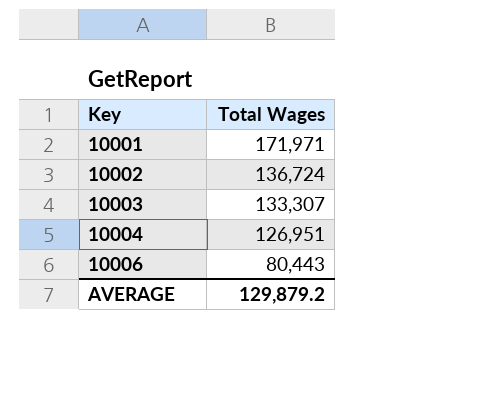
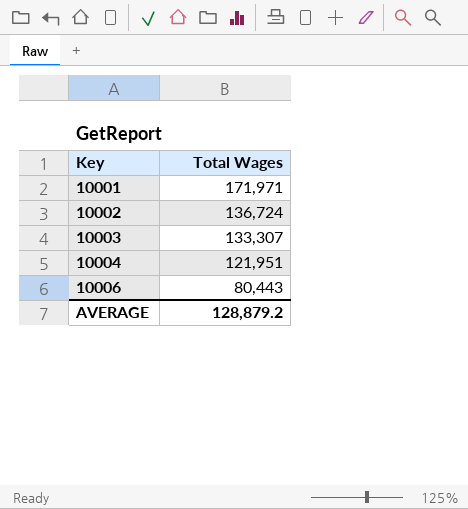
10004 | Total Wages: 126,951 -> 121,951
AVERAGE | Total Wages: 129,879.2 -> 128,879.2

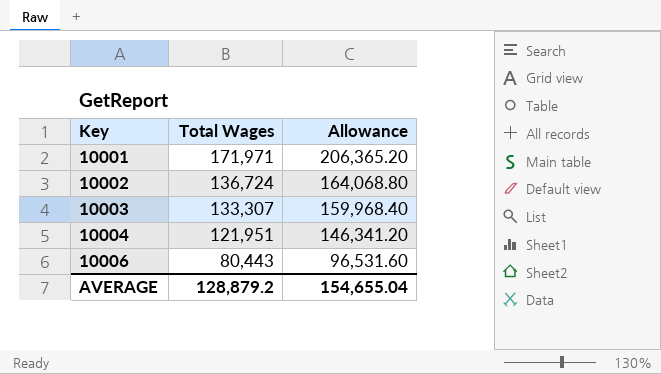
column Allowance | formula: none -> [Total Wages] * 1.2

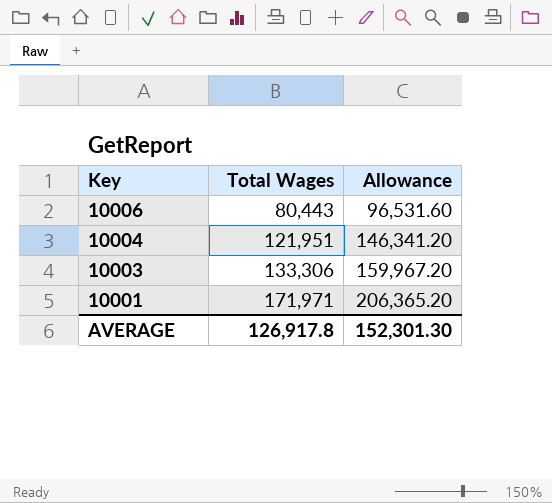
row order: Key ascending -> Key descending
row 10002: 136,724 | 164,068.80 -> none
10003 | Total Wages: 133,307 -> 133,306
10003 | Allowance: 159,968.40 -> 159,967.20
AVERAGE | Total Wages: 128,879.2 -> 126,917.8
AVERAGE | Allowance: 154,655.04 -> 152,301.30

